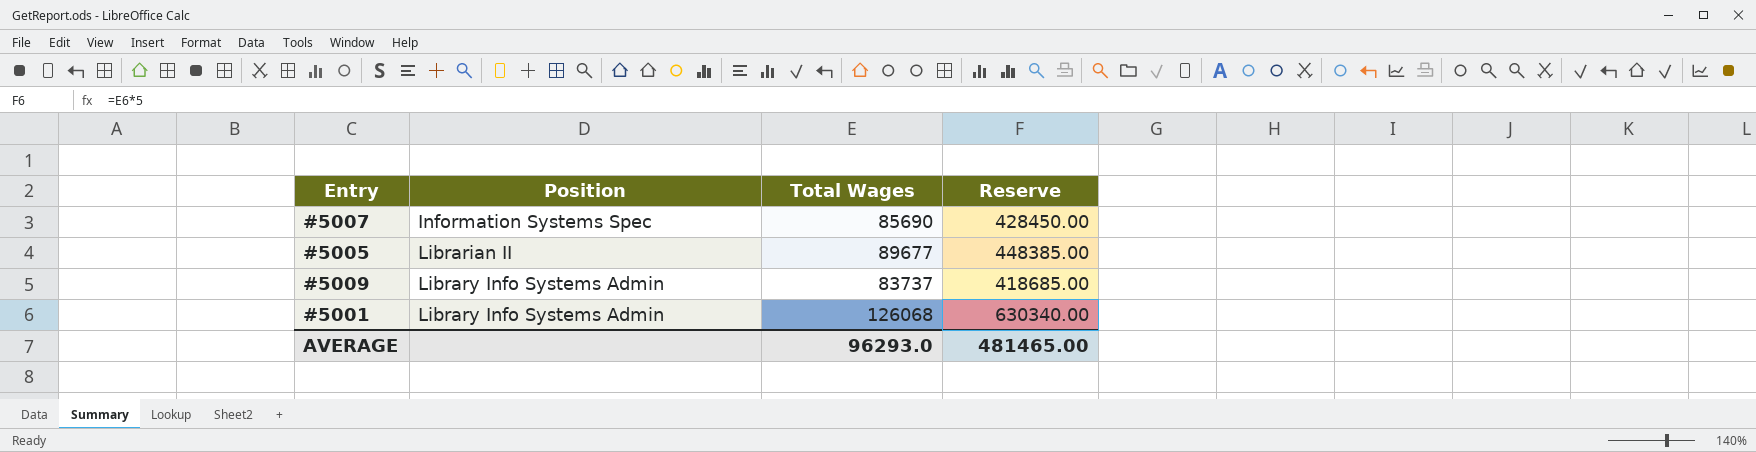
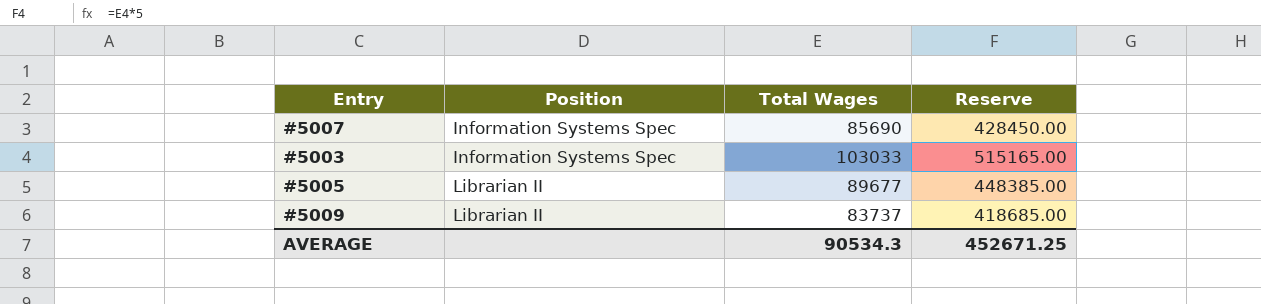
row #5001: Library Info Systems Admin | 126068 | 630340.00 -> none
row #5003: none -> Information Systems Spec | 103033 | 515165.00
#5009 | Position: Library Info Systems Admin -> Librarian II
AVERAGE | Total Wages: 96293.0 -> 90534.3
AVERAGE | Reserve: 481465.00 -> 452671.25

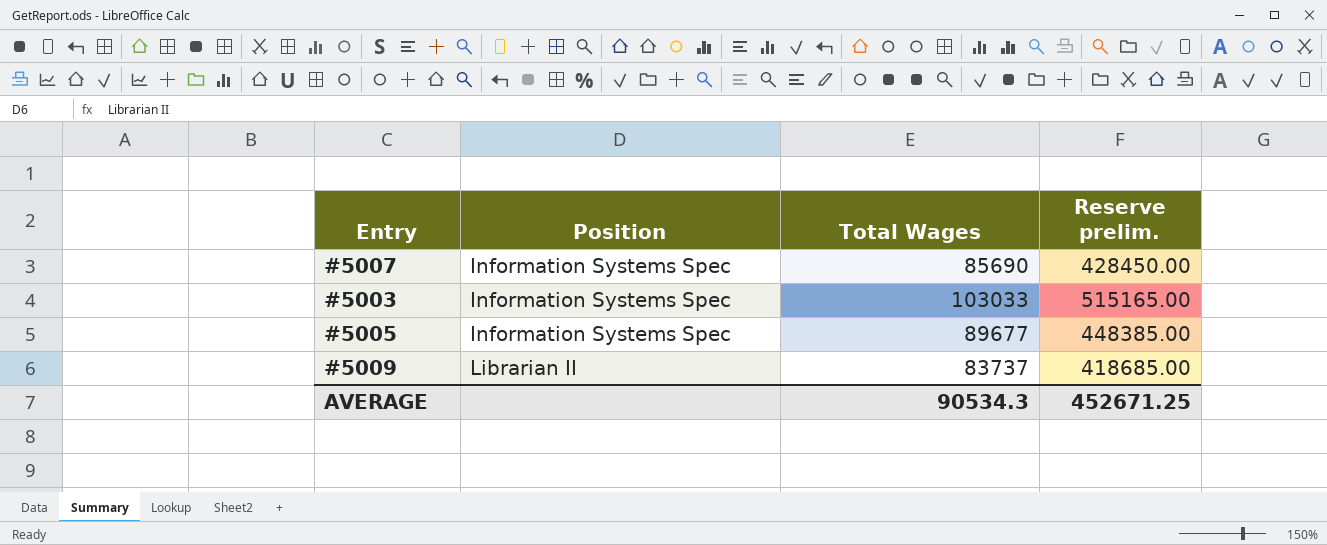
column name: Reserve -> Reserve prelim.
#5005 | Position: Librarian II -> Information Systems Spec

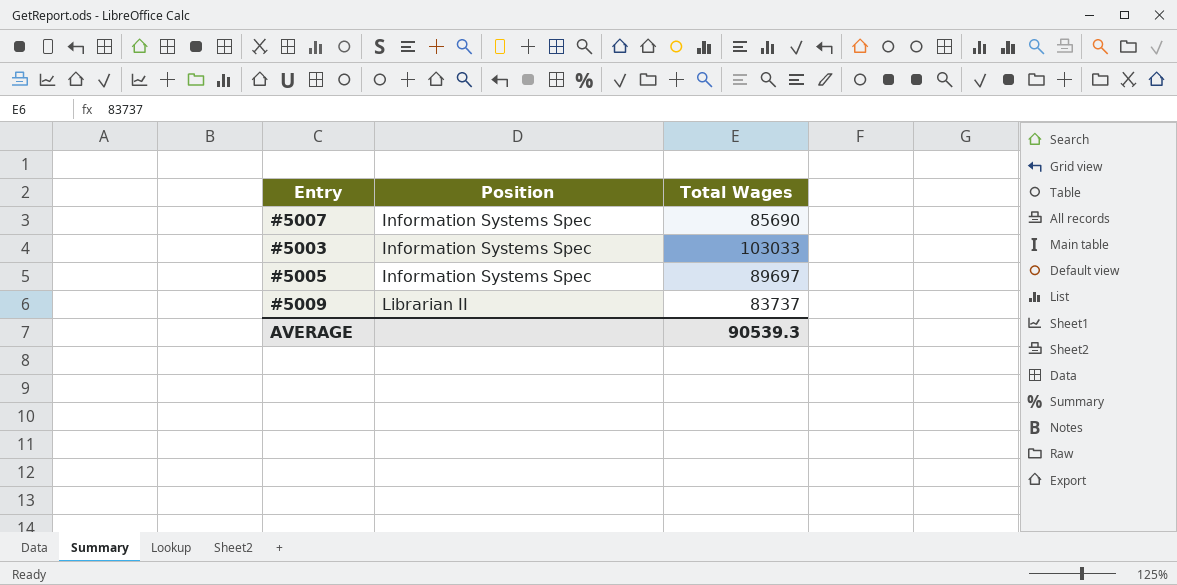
column Reserve prelim. | formula: [Total Wages] * 5 -> none
#5005 | Total Wages: 89677 -> 89697
AVERAGE | Total Wages: 90534.3 -> 90539.3

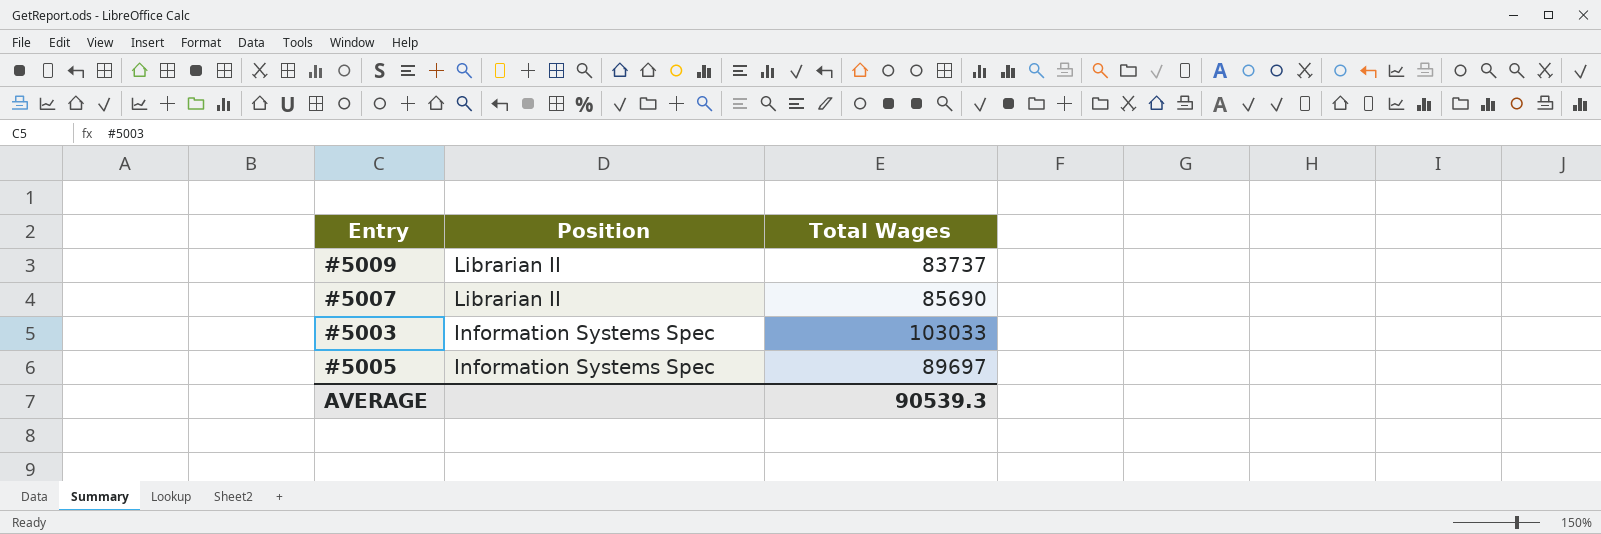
row order: Position ascending -> Position descending
#5007 | Position: Information Systems Spec -> Librarian II

